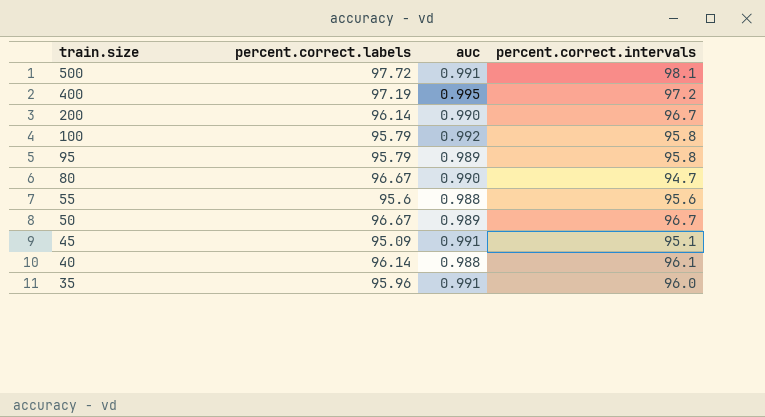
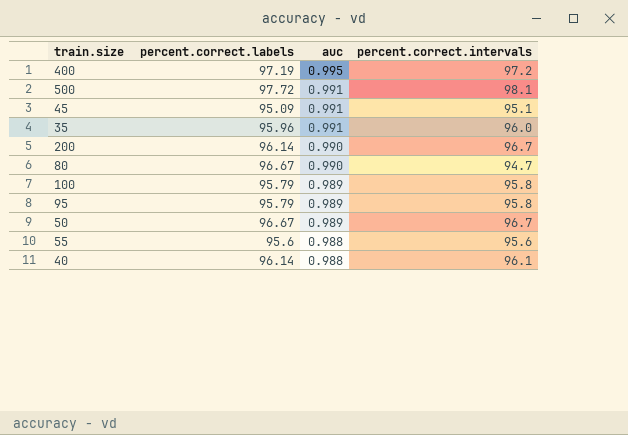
row order: train.size descending -> auc descending
100 | auc: 0.992 -> 0.989

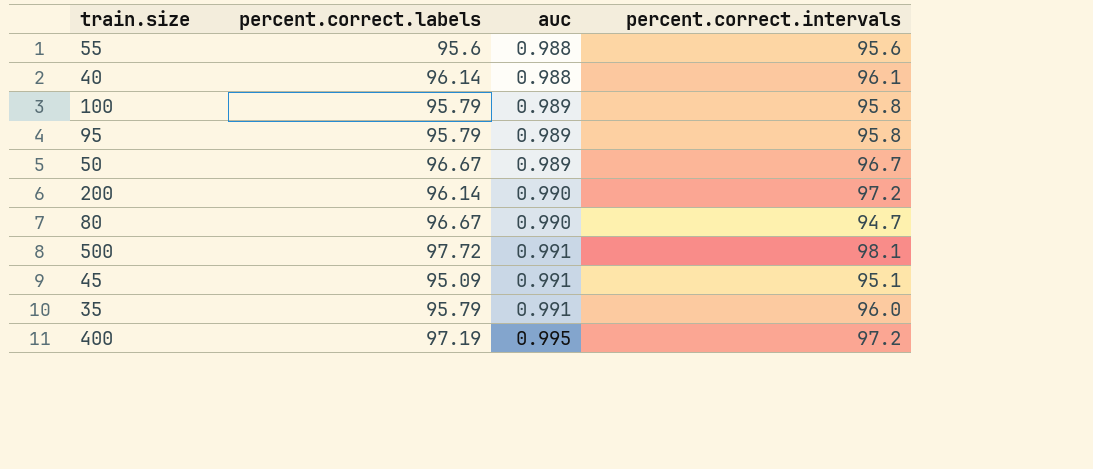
row order: auc descending -> auc ascending
200 | percent.correct.intervals: 96.7 -> 97.2
35 | percent.correct.labels: 95.96 -> 95.79

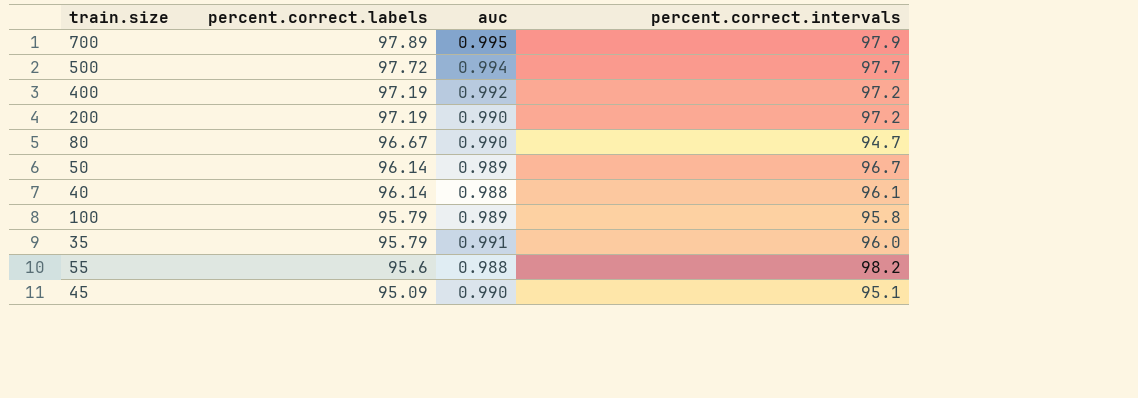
row order: auc ascending -> percent.correct.labels descending
row 95: 95.79 | 0.989 | 95.8 -> none
row 700: none -> 97.89 | 0.995 | 97.9
500 | auc: 0.991 -> 0.994
500 | percent.correct.intervals: 98.1 -> 97.7
400 | auc: 0.995 -> 0.992
200 | percent.correct.labels: 96.14 -> 97.19
50 | percent.correct.labels: 96.67 -> 96.14
55 | percent.correct.intervals: 95.6 -> 98.2
45 | auc: 0.991 -> 0.990

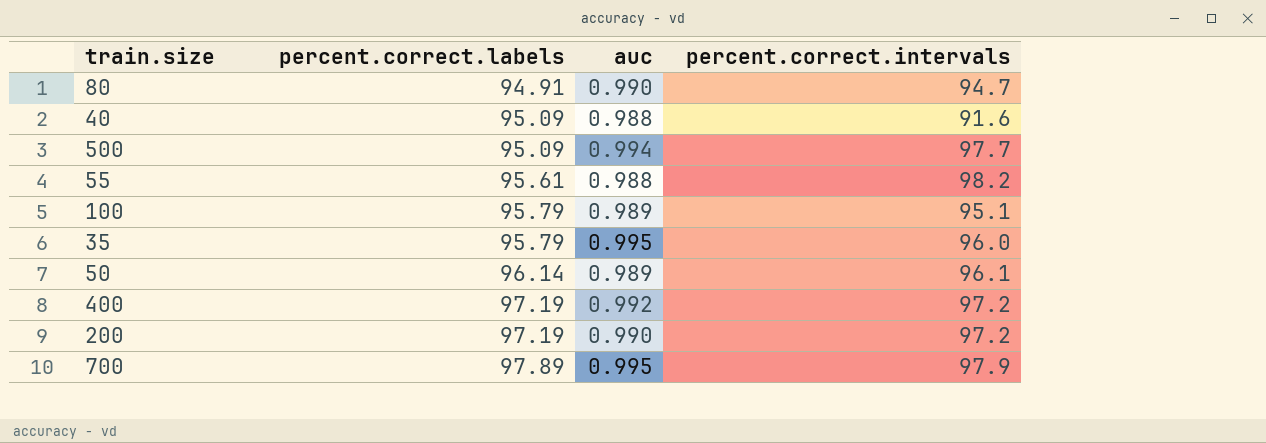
row order: percent.correct.labels descending -> percent.correct.labels ascending
row 45: 95.09 | 0.990 | 95.1 -> none
80 | percent.correct.labels: 96.67 -> 94.91
40 | percent.correct.labels: 96.14 -> 95.09
40 | percent.correct.intervals: 96.1 -> 91.6
500 | percent.correct.labels: 97.72 -> 95.09
55 | percent.correct.labels: 95.6 -> 95.61
100 | percent.correct.intervals: 95.8 -> 95.1
35 | auc: 0.991 -> 0.995
50 | percent.correct.intervals: 96.7 -> 96.1

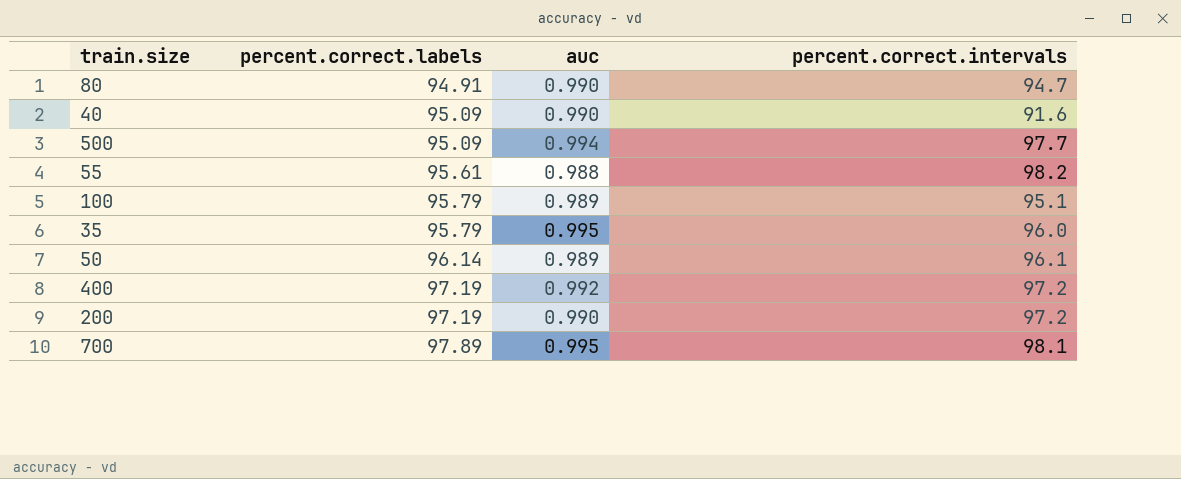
40 | auc: 0.988 -> 0.990
700 | percent.correct.intervals: 97.9 -> 98.1

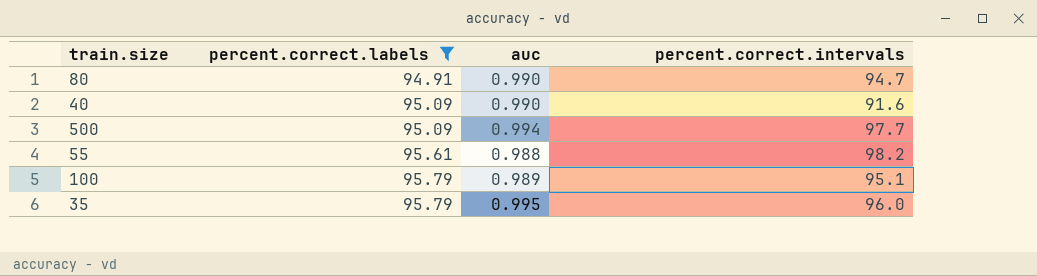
filter: none -> percent.correct.labels <= 95.79

